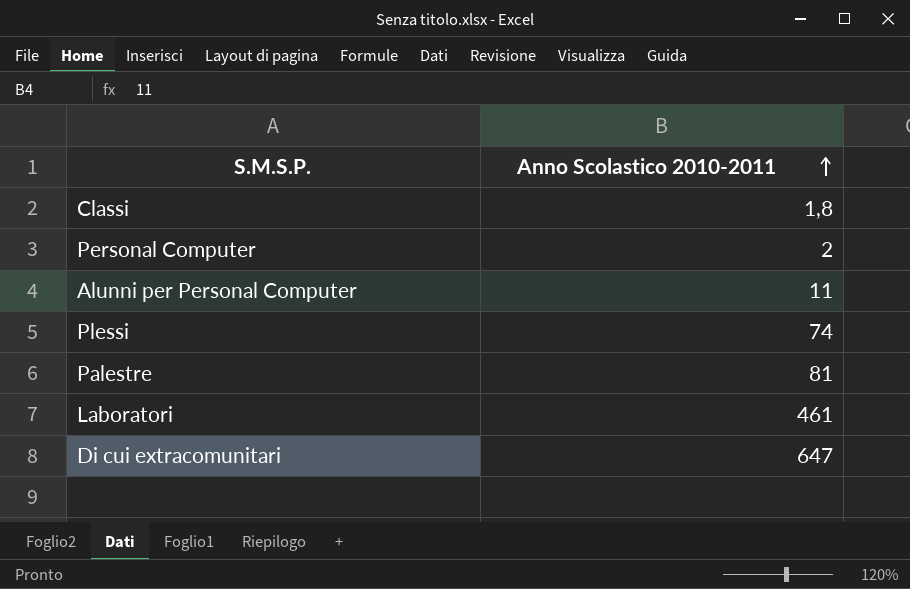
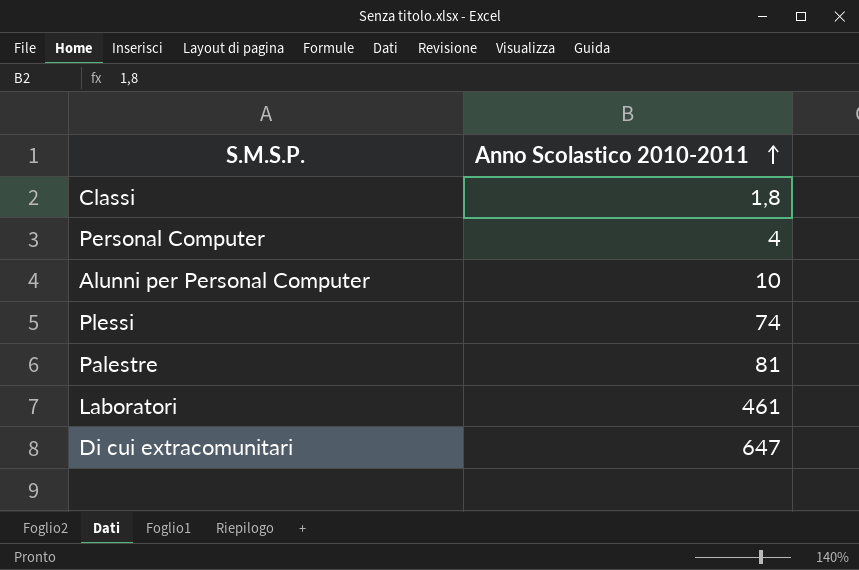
Personal Computer | Anno Scolastico 2010-2011: 2 -> 4
Alunni per Personal Computer | Anno Scolastico 2010-2011: 11 -> 10

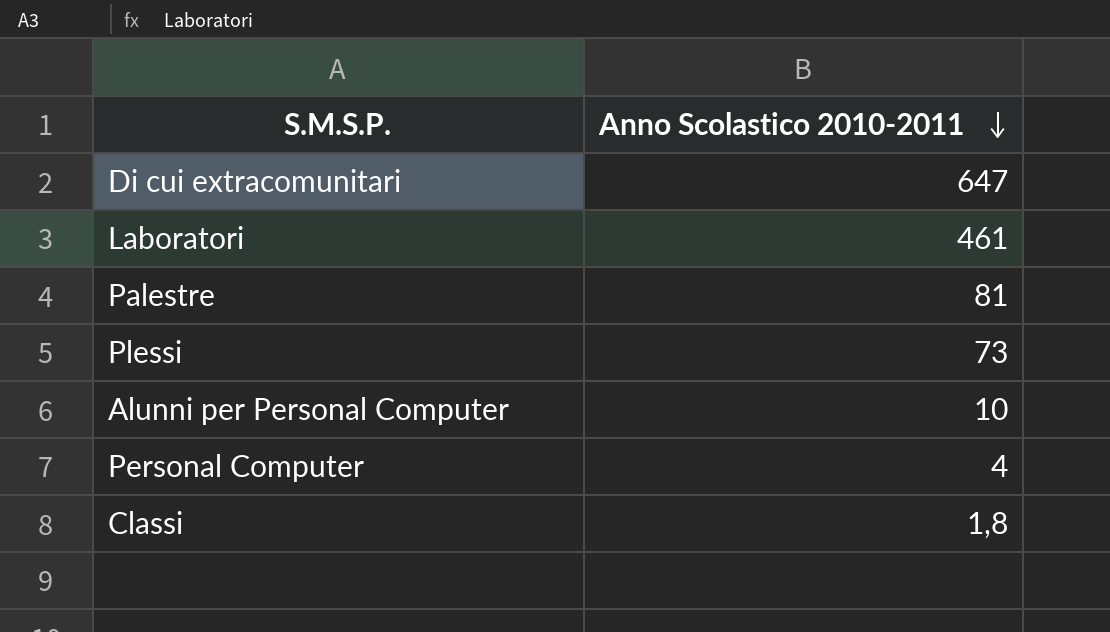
row order: Anno Scolastico 2010-2011 ascending -> Anno Scolastico 2010-2011 descending
Plessi | Anno Scolastico 2010-2011: 74 -> 73

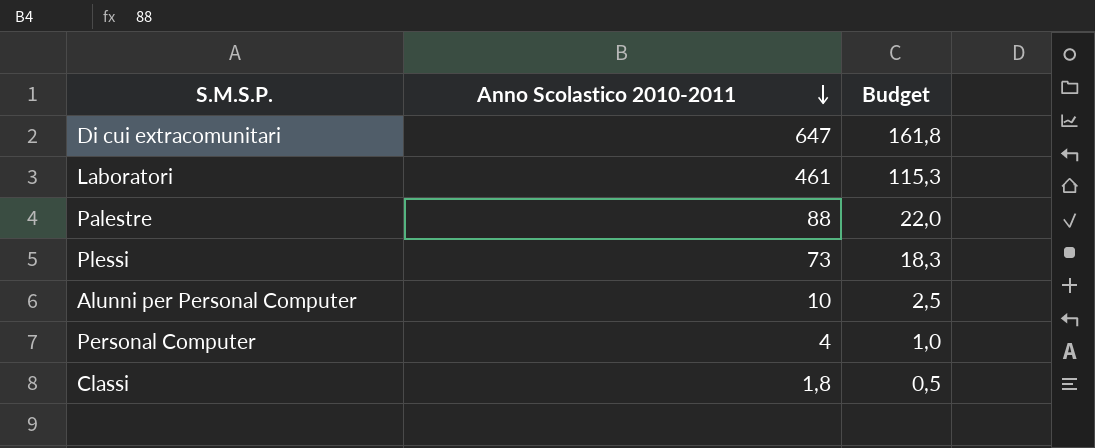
column Budget | formula: none -> [Anno Scolastico 2010-2011] * 0,25
Palestre | Anno Scolastico 2010-2011: 81 -> 88

